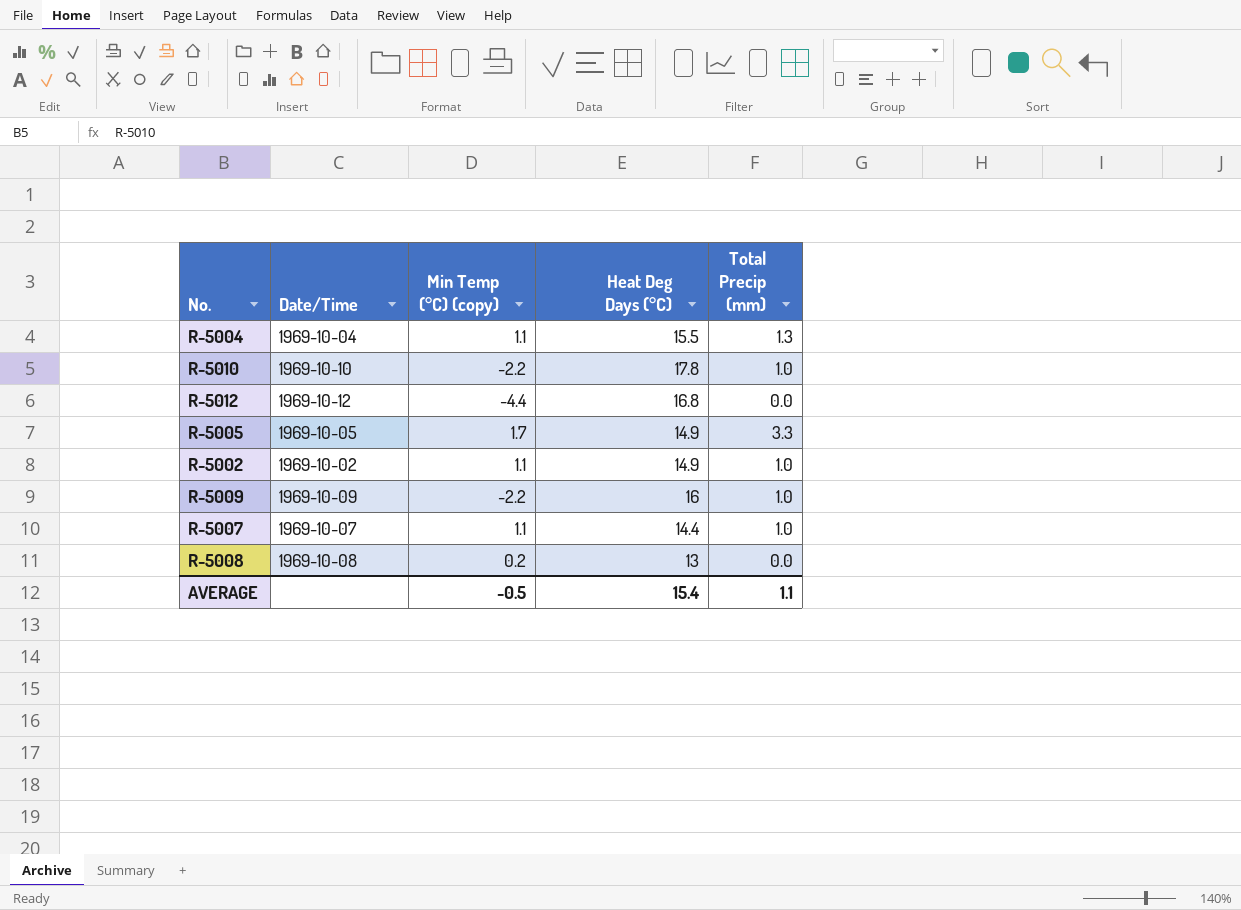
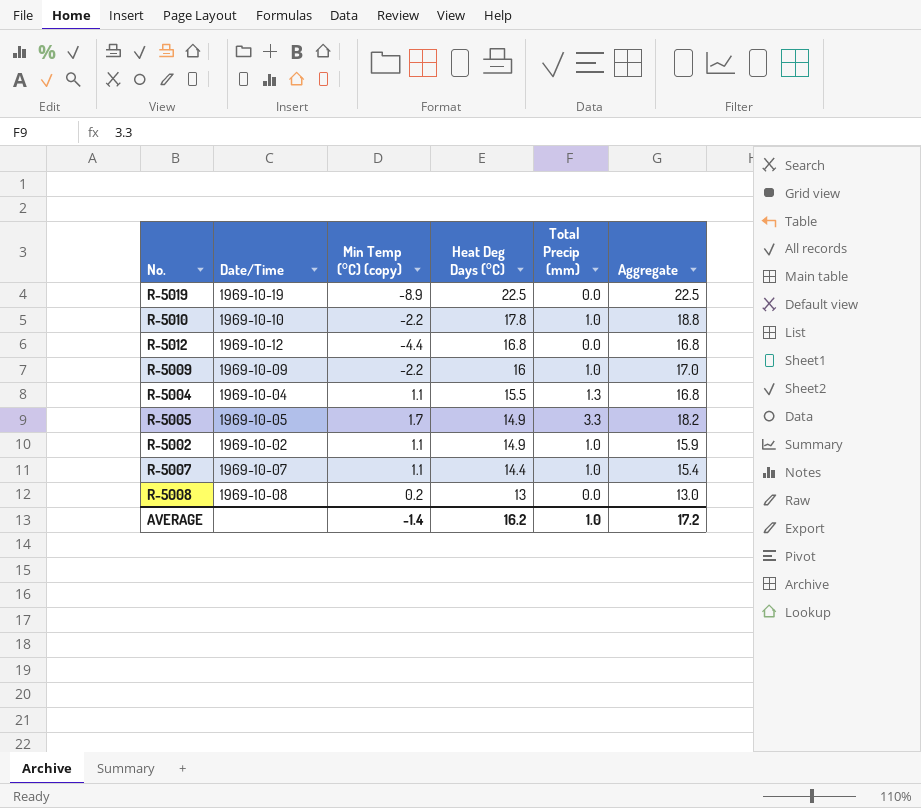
row order: none -> Heat Deg Days (°C) descending
column Aggregate | formula: none -> [Heat Deg Days (°C)] + [Total Precip (mm)]
row R-5019: none -> 1969-10-19 | -8.9 | 22.5 | 0.0 | 22.5
AVERAGE | Min Temp (°C) (copy): -0.5 -> -1.4
AVERAGE | Heat Deg Days (°C): 15.4 -> 16.2
AVERAGE | Total Precip (mm): 1.1 -> 1.0

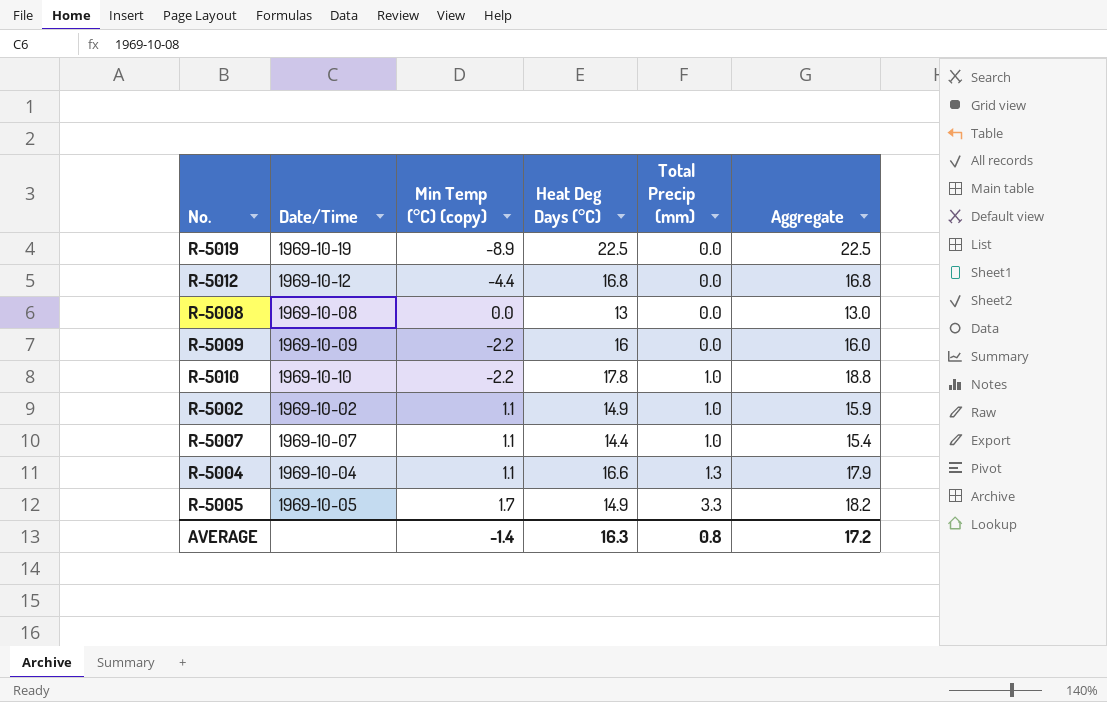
row order: Heat Deg Days (°C) descending -> Total Precip (mm) ascending
R-5008 | Min Temp (°C) (copy): 0.2 -> 0.0
R-5009 | Total Precip (mm): 1.0 -> 0.0
R-5009 | Aggregate: 17.0 -> 16.0
R-5004 | Heat Deg Days (°C): 15.5 -> 16.6
R-5004 | Aggregate: 16.8 -> 17.9
AVERAGE | Heat Deg Days (°C): 16.2 -> 16.3
AVERAGE | Total Precip (mm): 1.0 -> 0.8

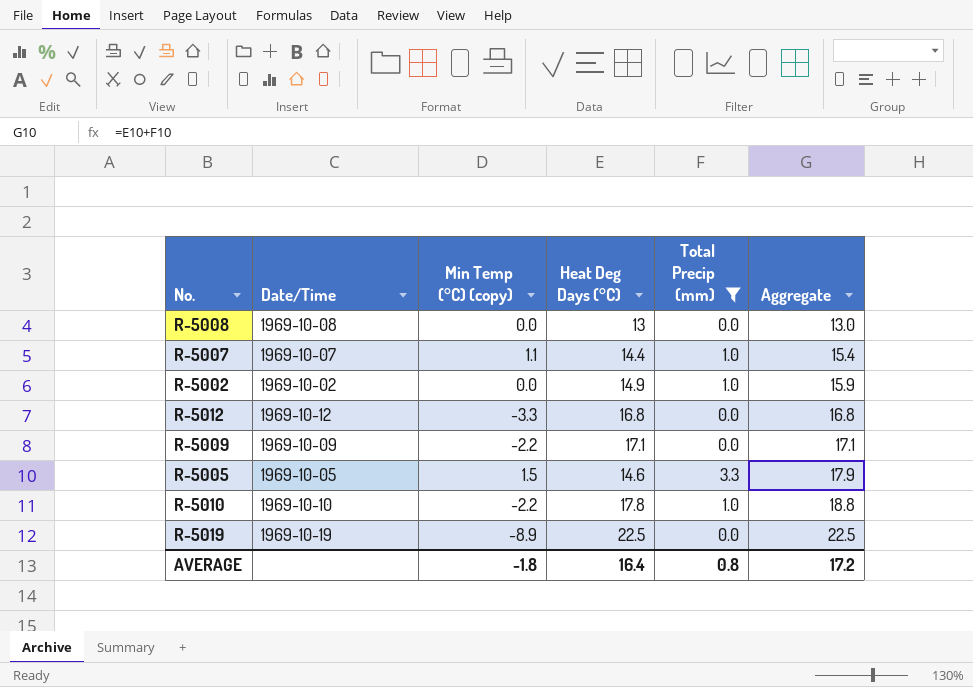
filter: none -> Total Precip (mm) != 1.3
row order: Total Precip (mm) ascending -> Aggregate ascending
R-5002 | Min Temp (°C) (copy): 1.1 -> 0.0
R-5012 | Min Temp (°C) (copy): -4.4 -> -3.3
R-5009 | Heat Deg Days (°C): 16 -> 17.1
R-5009 | Aggregate: 16.0 -> 17.1
R-5005 | Min Temp (°C) (copy): 1.7 -> 1.5
R-5005 | Heat Deg Days (°C): 14.9 -> 14.6
R-5005 | Aggregate: 18.2 -> 17.9
AVERAGE | Min Temp (°C) (copy): -1.4 -> -1.8
AVERAGE | Heat Deg Days (°C): 16.3 -> 16.4

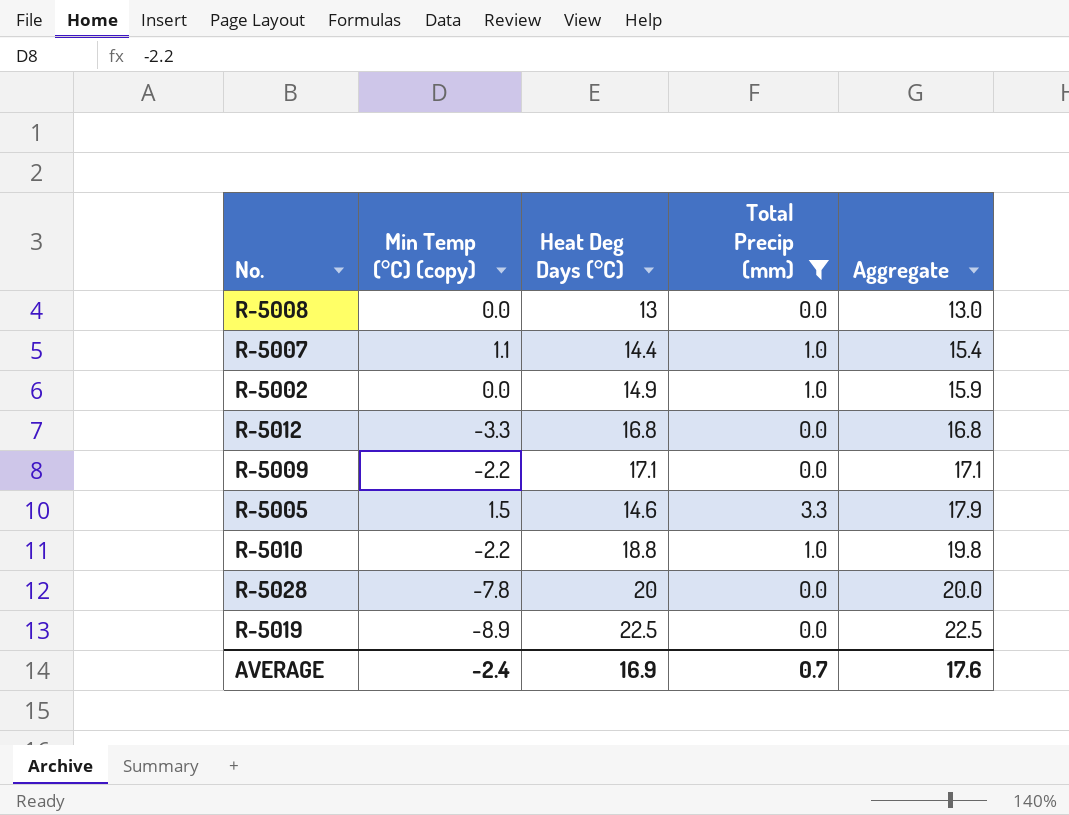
column Date/Time | position: 2 -> none
R-5010 | Heat Deg Days (°C): 17.8 -> 18.8
R-5010 | Aggregate: 18.8 -> 19.8
row R-5028: none -> -7.8 | 20 | 0.0 | 20.0
AVERAGE | Min Temp (°C) (copy): -1.8 -> -2.4
AVERAGE | Heat Deg Days (°C): 16.4 -> 16.9
AVERAGE | Total Precip (mm): 0.8 -> 0.7
AVERAGE | Aggregate: 17.2 -> 17.6

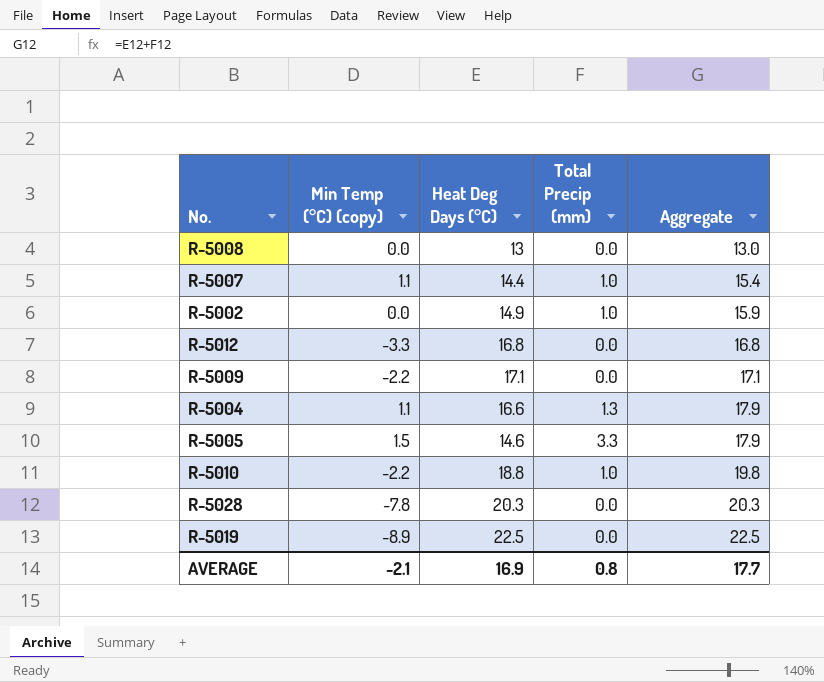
filter: Total Precip (mm) != 1.3 -> none
R-5028 | Heat Deg Days (°C): 20 -> 20.3
R-5028 | Aggregate: 20.0 -> 20.3
AVERAGE | Min Temp (°C) (copy): -2.4 -> -2.1
AVERAGE | Total Precip (mm): 0.7 -> 0.8
AVERAGE | Aggregate: 17.6 -> 17.7

